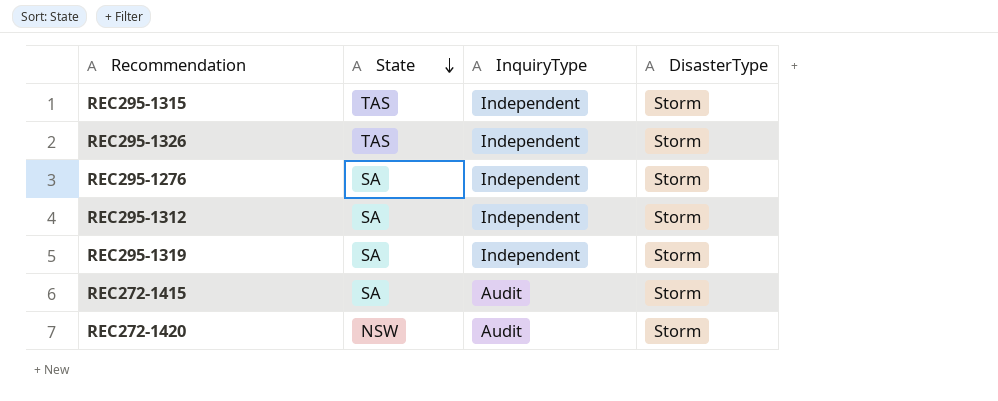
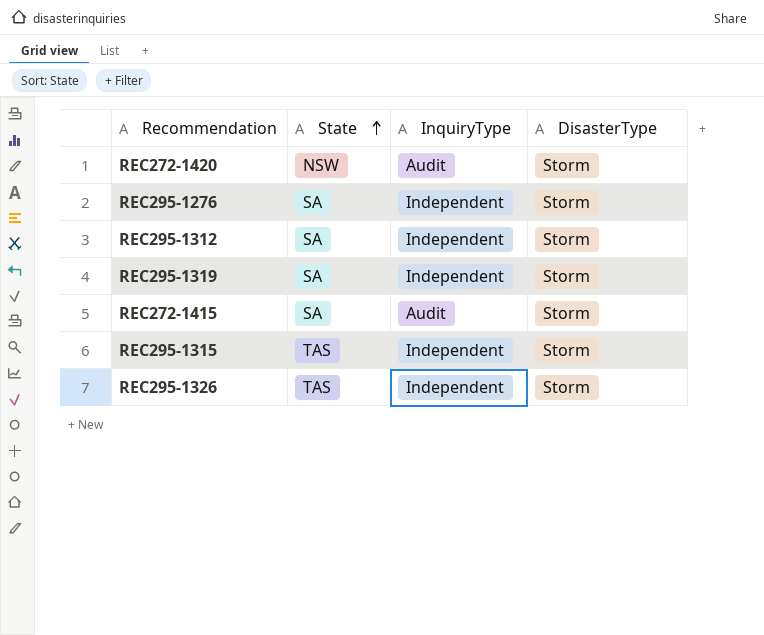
row order: State descending -> State ascending

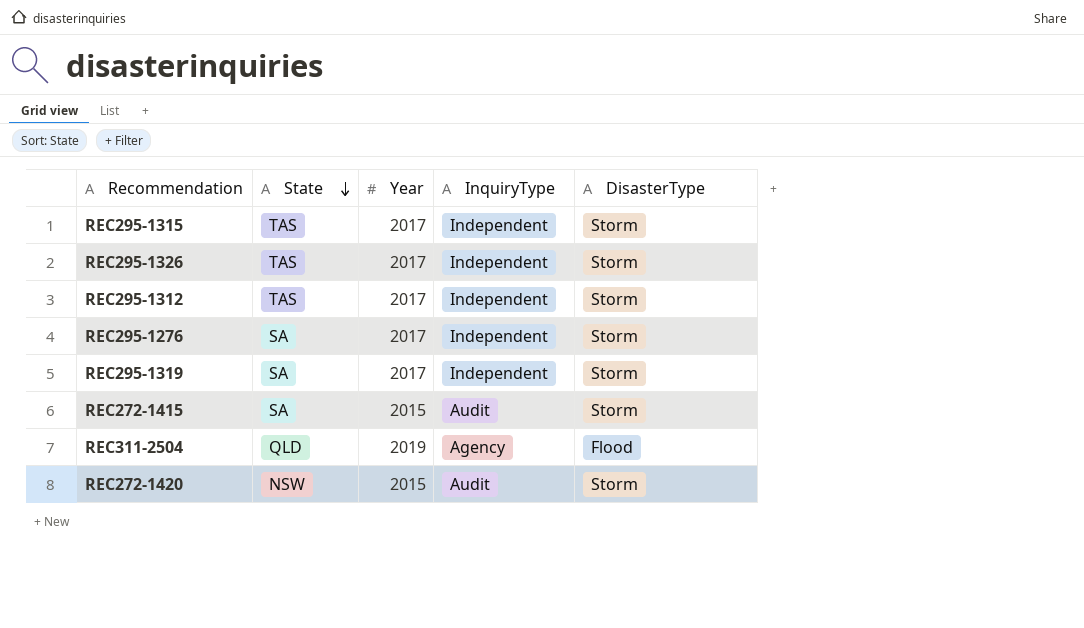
row order: State ascending -> State descending
column Year | position: none -> 3
REC295-1312 | State: SA -> TAS
row REC311-2504: none -> QLD | 2019 | Agency | Flood

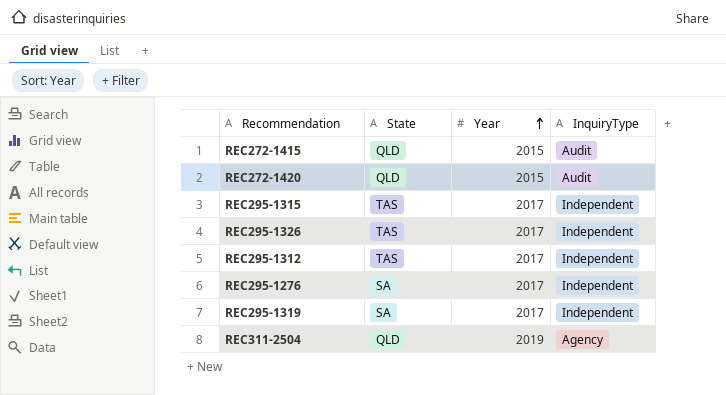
row order: State descending -> Year ascending
column DisasterType | position: 5 -> none
REC272-1415 | State: SA -> QLD
REC272-1420 | State: NSW -> QLD

